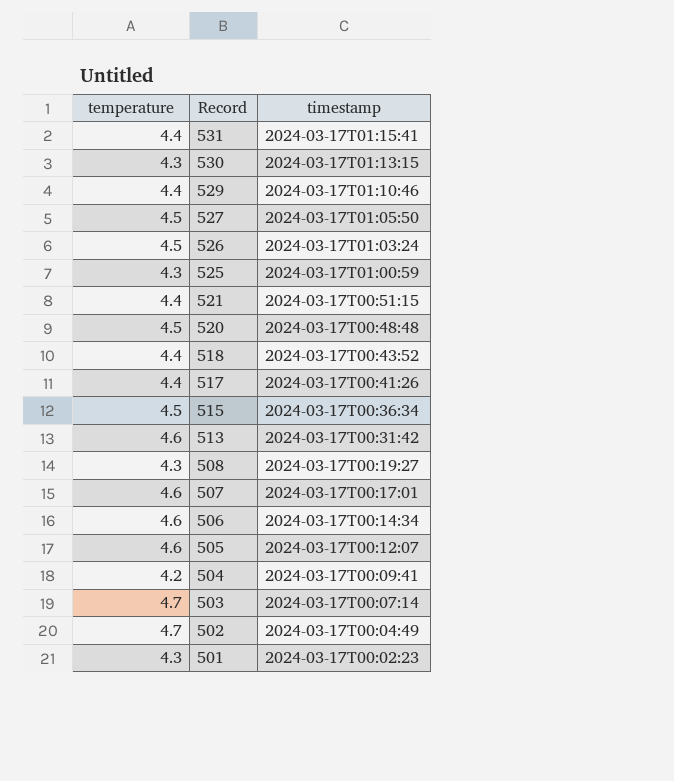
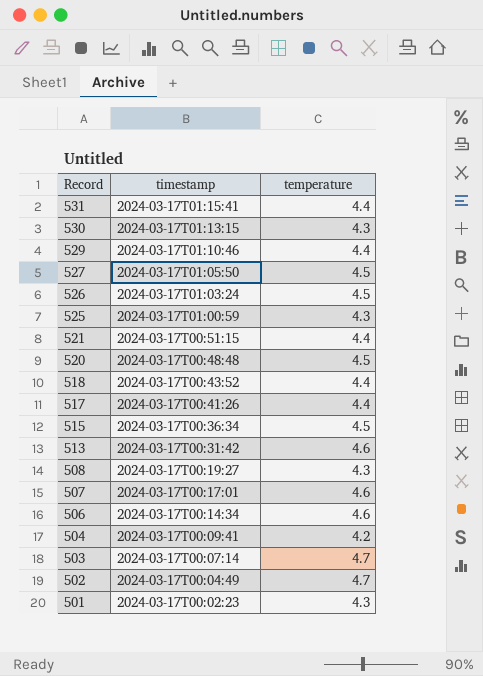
column temperature | position: 1 -> 3
row 505: 4.6 | 2024-03-17T00:12:07 -> none

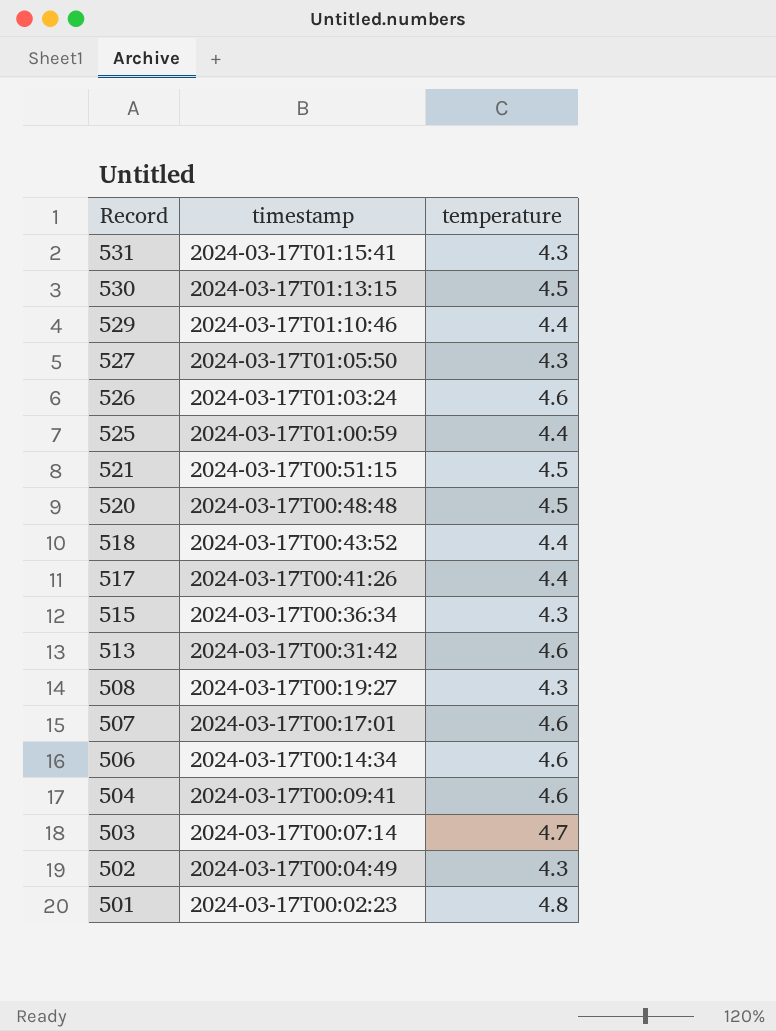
531 | temperature: 4.4 -> 4.3
530 | temperature: 4.3 -> 4.5
527 | temperature: 4.5 -> 4.3
526 | temperature: 4.5 -> 4.6
525 | temperature: 4.3 -> 4.4
521 | temperature: 4.4 -> 4.5
515 | temperature: 4.5 -> 4.3
504 | temperature: 4.2 -> 4.6
502 | temperature: 4.7 -> 4.3
501 | temperature: 4.3 -> 4.8

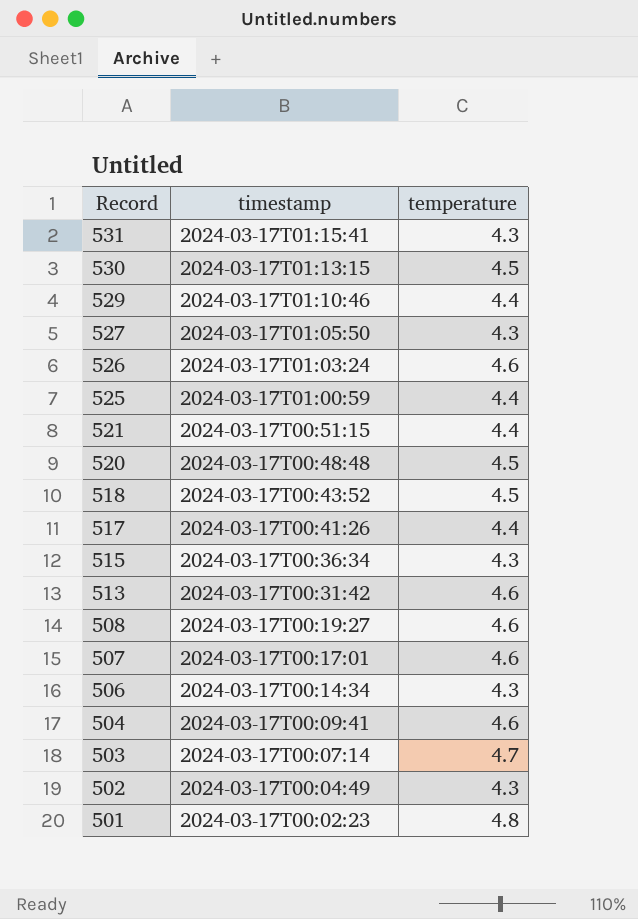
521 | temperature: 4.5 -> 4.4
518 | temperature: 4.4 -> 4.5
508 | temperature: 4.3 -> 4.6
506 | temperature: 4.6 -> 4.3

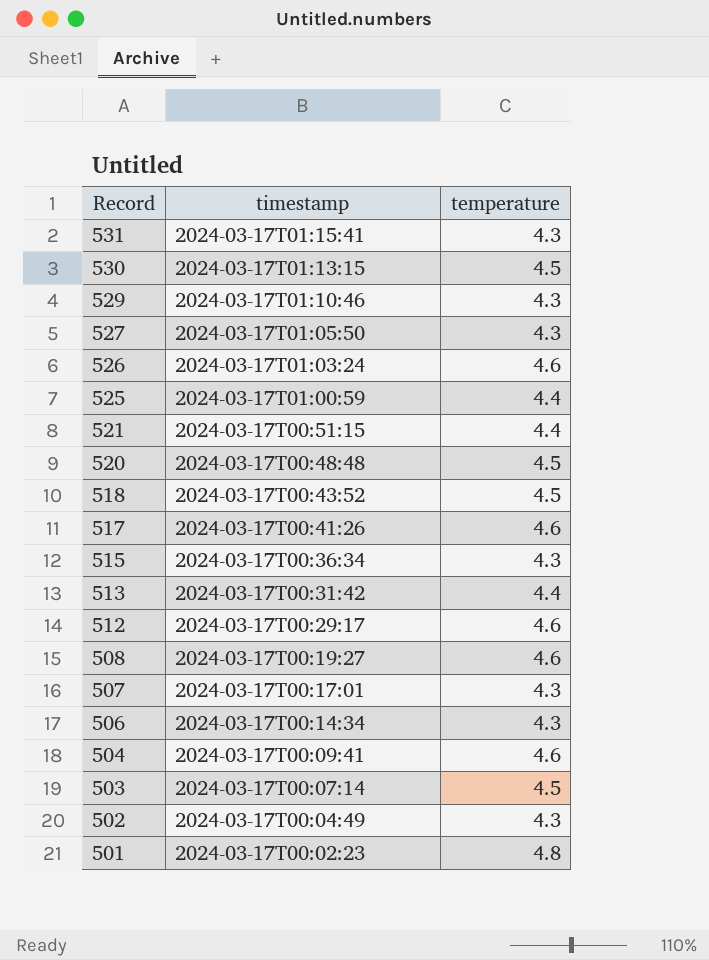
529 | temperature: 4.4 -> 4.3
517 | temperature: 4.4 -> 4.6
513 | temperature: 4.6 -> 4.4
row 512: none -> 2024-03-17T00:29:17 | 4.6
507 | temperature: 4.6 -> 4.3
503 | temperature: 4.7 -> 4.5

